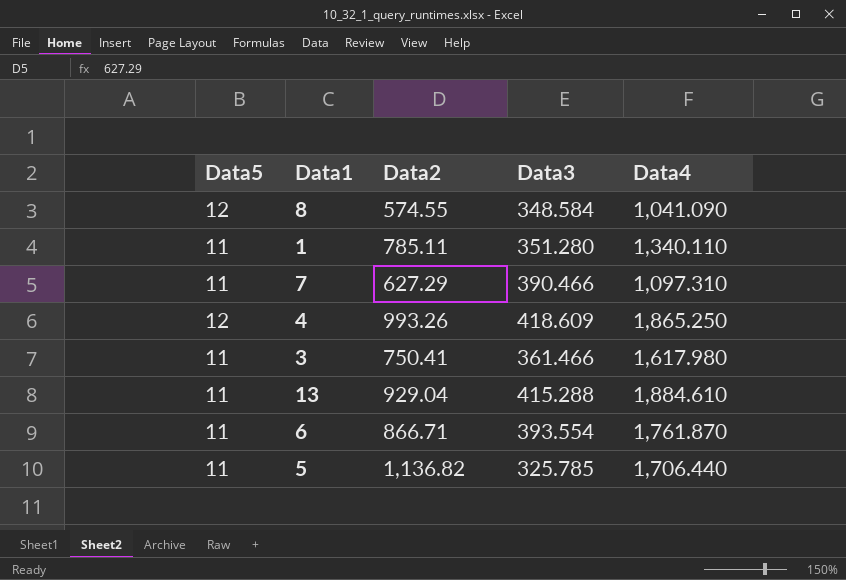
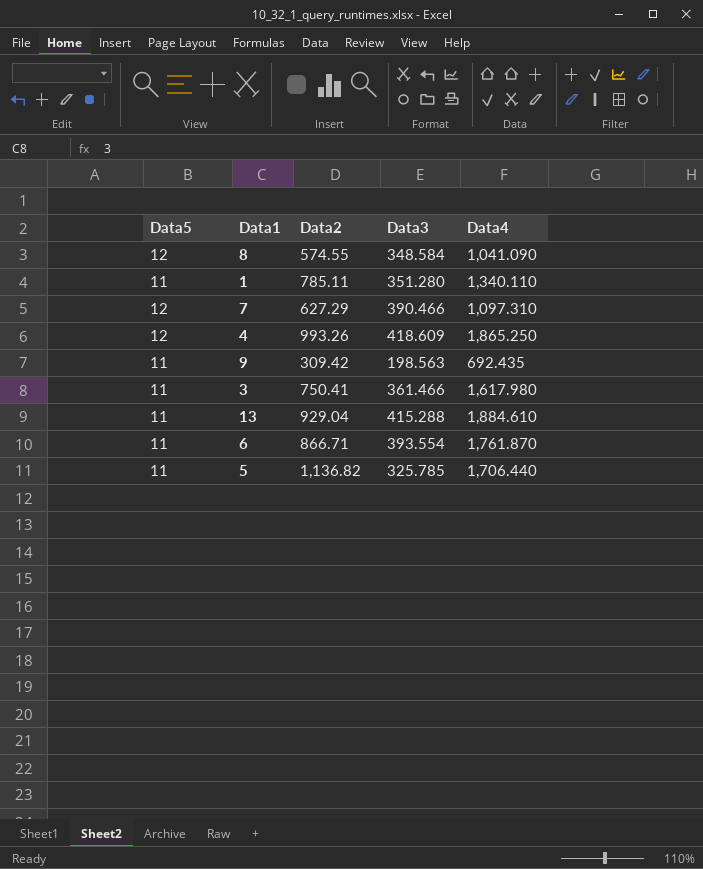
7 | Data5: 11 -> 12
row 9: none -> 11 | 309.42 | 198.563 | 692.435

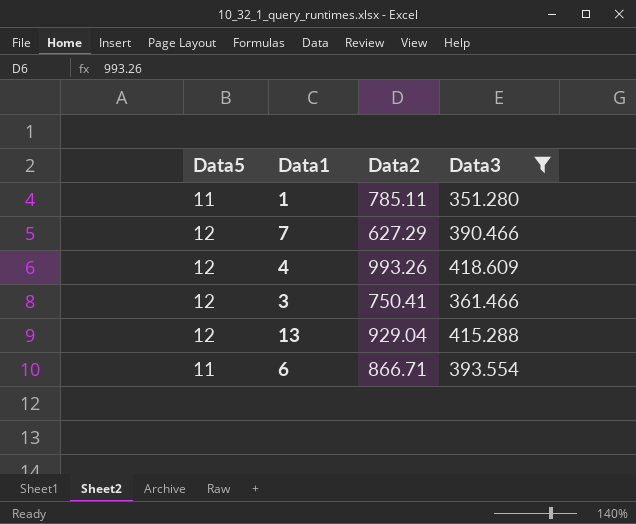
filter: none -> Data3 >= 351.280
column Data4 | position: 5 -> none
3 | Data5: 11 -> 12
13 | Data5: 11 -> 12

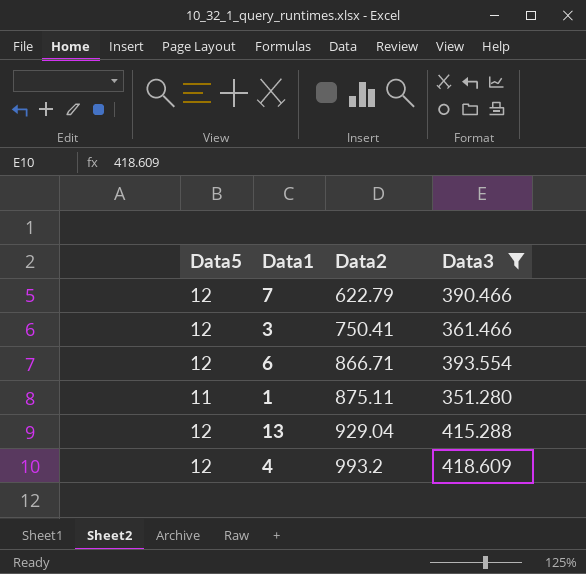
row order: none -> Data2 ascending
7 | Data2: 627.29 -> 622.79
6 | Data5: 11 -> 12
1 | Data2: 785.11 -> 875.11
4 | Data2: 993.26 -> 993.2

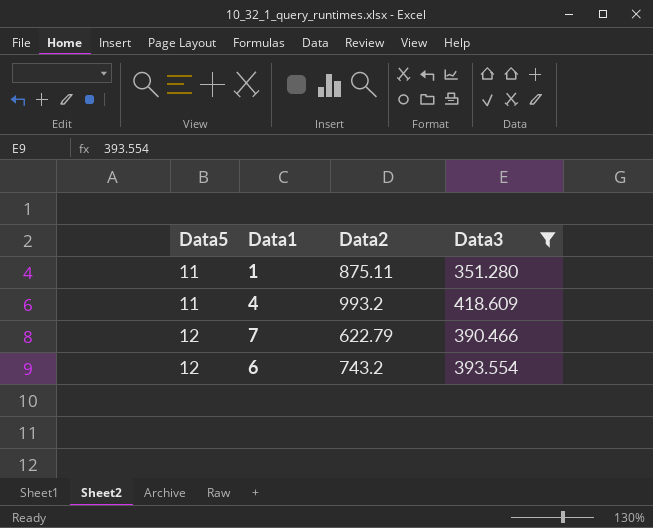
row order: Data2 ascending -> Data5 ascending
row 3: 12 | 750.41 | 361.466 -> none
row 13: 12 | 929.04 | 415.288 -> none
4 | Data5: 12 -> 11
6 | Data2: 866.71 -> 743.2

